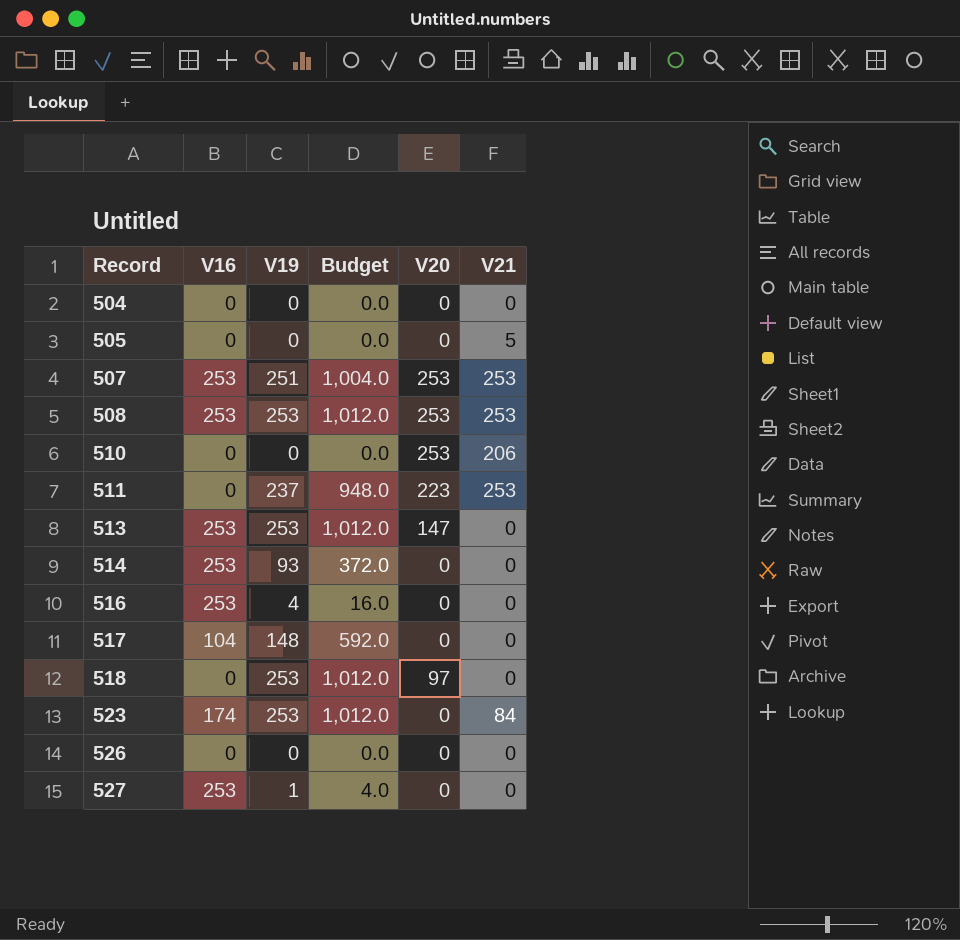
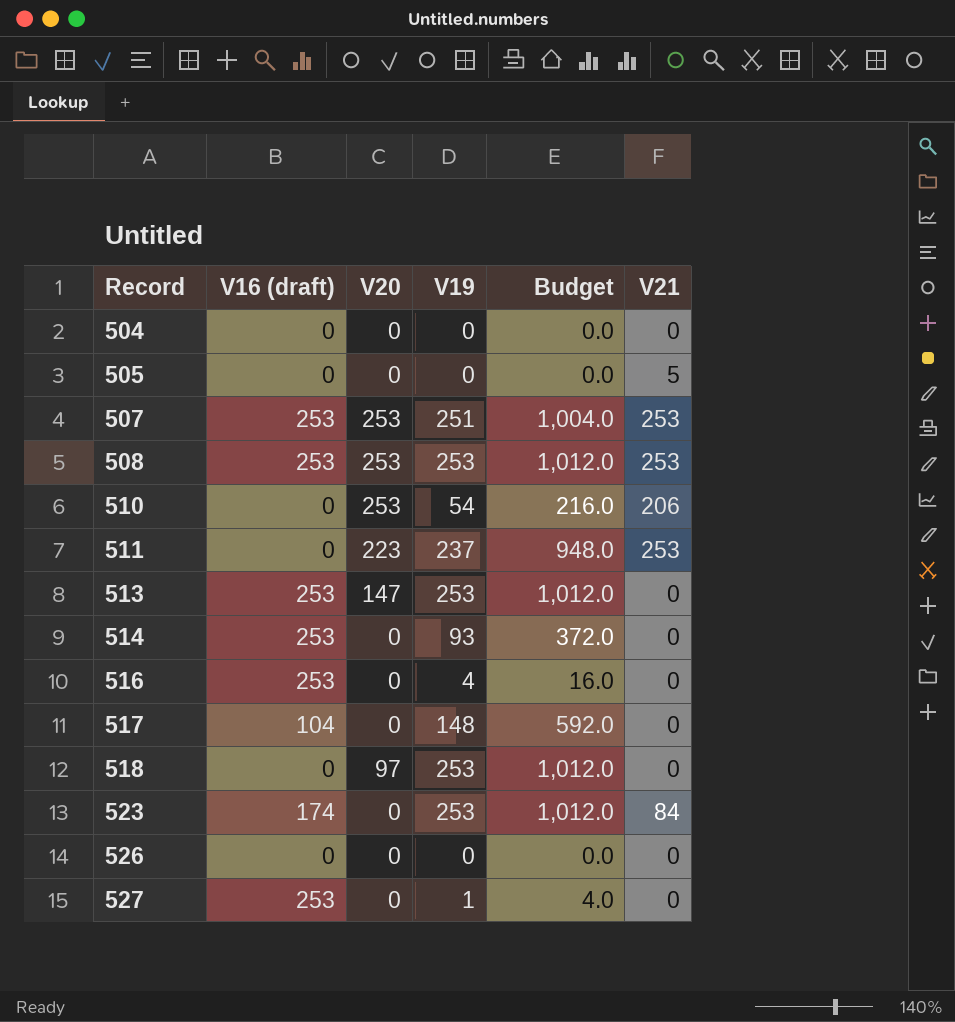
column name: V16 -> V16 (draft)
column V20 | position: 5 -> 3
510 | V19: 0 -> 54
510 | Budget: 0.0 -> 216.0

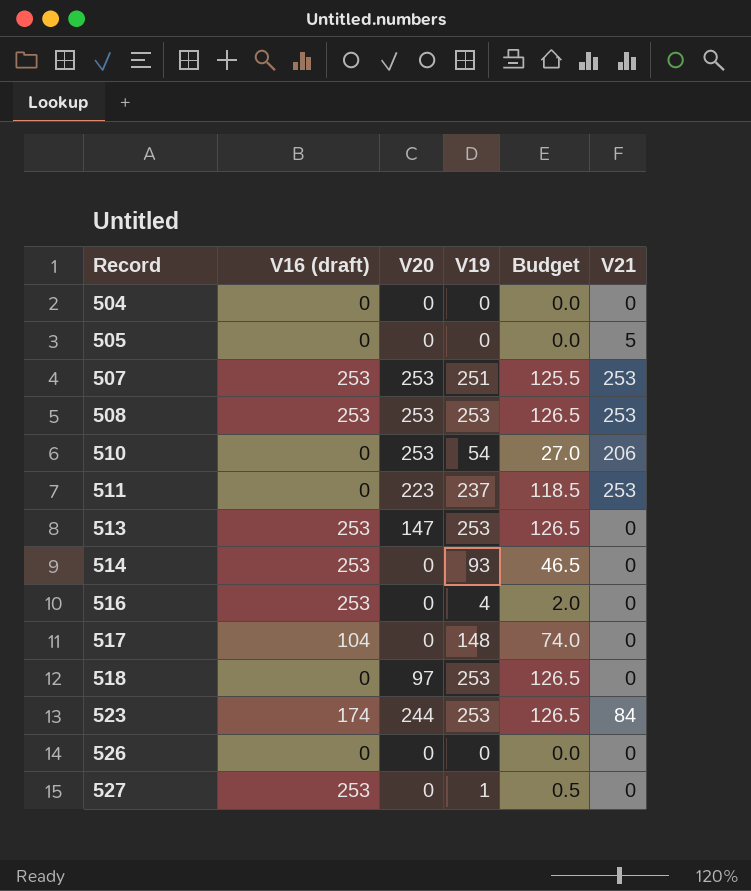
column Budget | formula: [V19] * 4 -> [V19] * 0.5
523 | V20: 0 -> 244

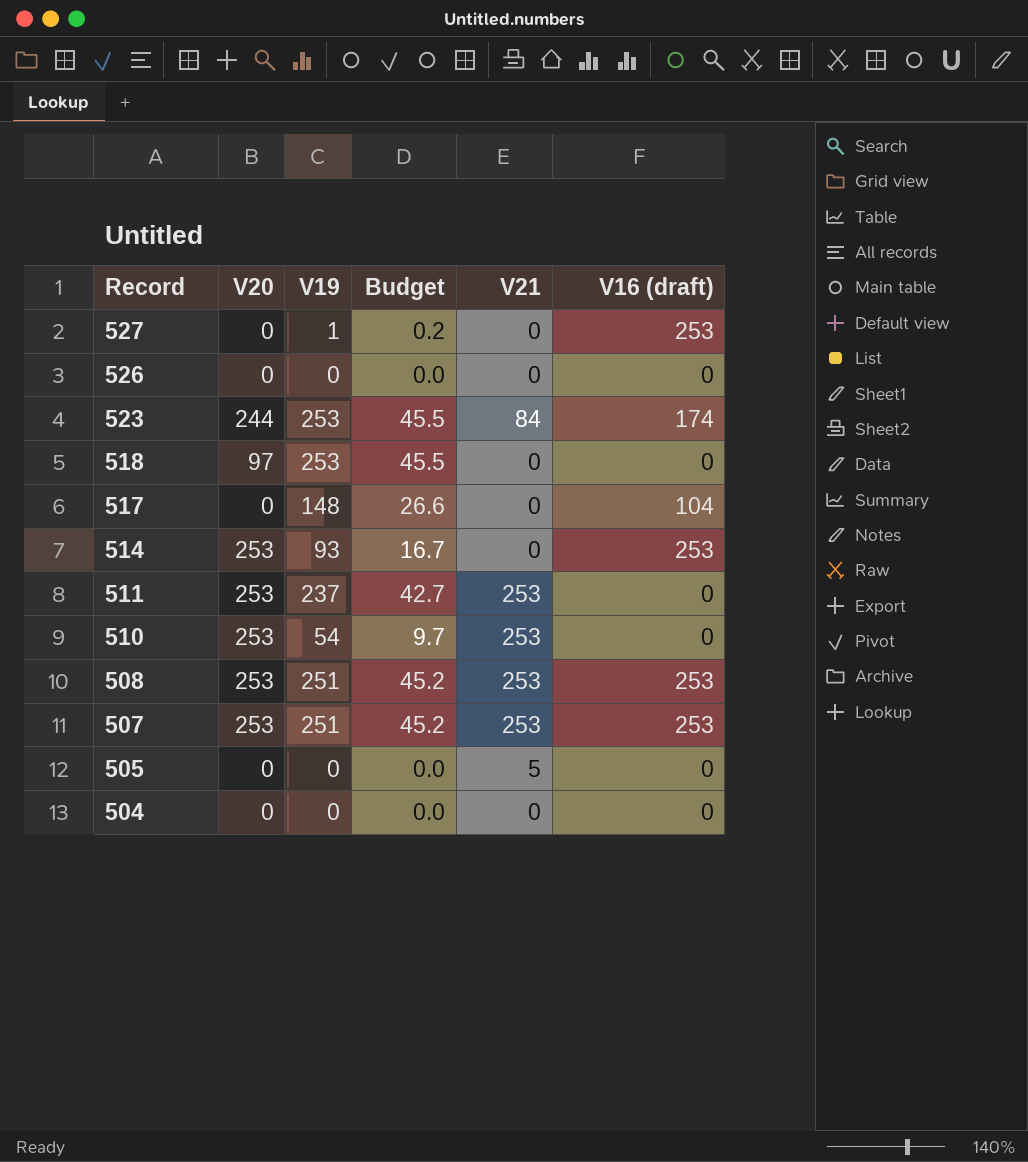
row order: Record ascending -> Record descending
column Budget | formula: [V19] * 0.5 -> [V19] * 0.18
column V16 (draft) | position: 2 -> 6
row 513: 253 | 147 | 253 | 126.5 | 0 -> none
row 516: 253 | 0 | 4 | 2.0 | 0 -> none
514 | V20: 0 -> 253
511 | V20: 223 -> 253
510 | V21: 206 -> 253
508 | V19: 253 -> 251

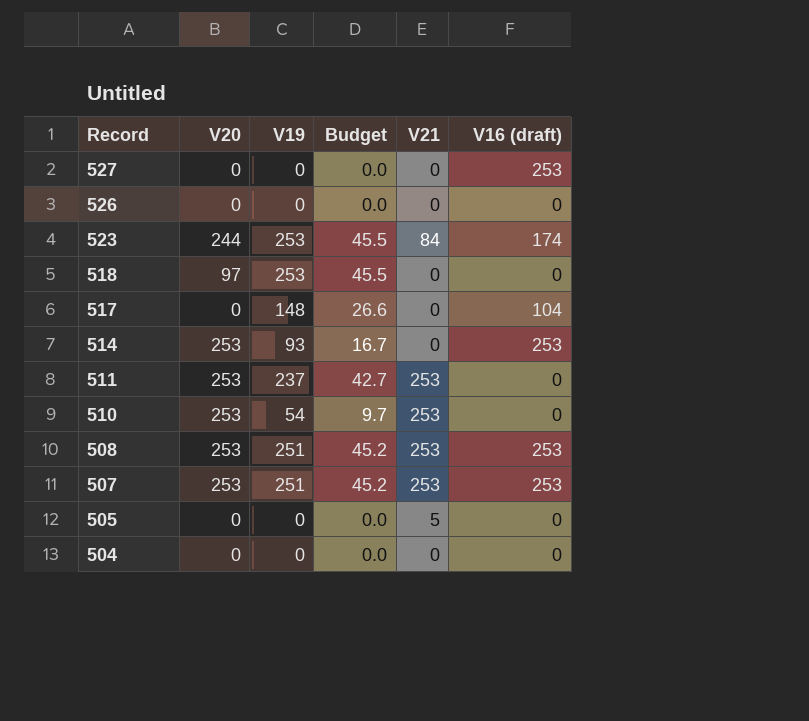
527 | V19: 1 -> 0
527 | Budget: 0.2 -> 0.0

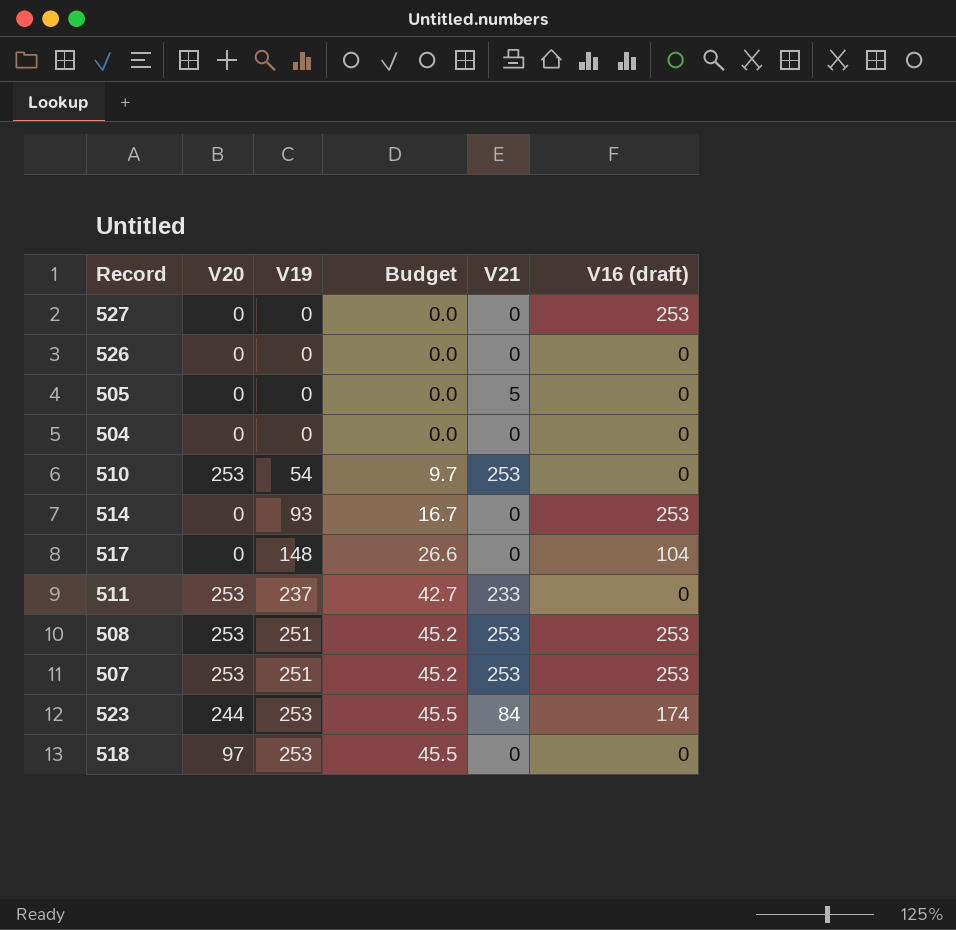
row order: Record descending -> V19 ascending
514 | V20: 253 -> 0
511 | V21: 253 -> 233

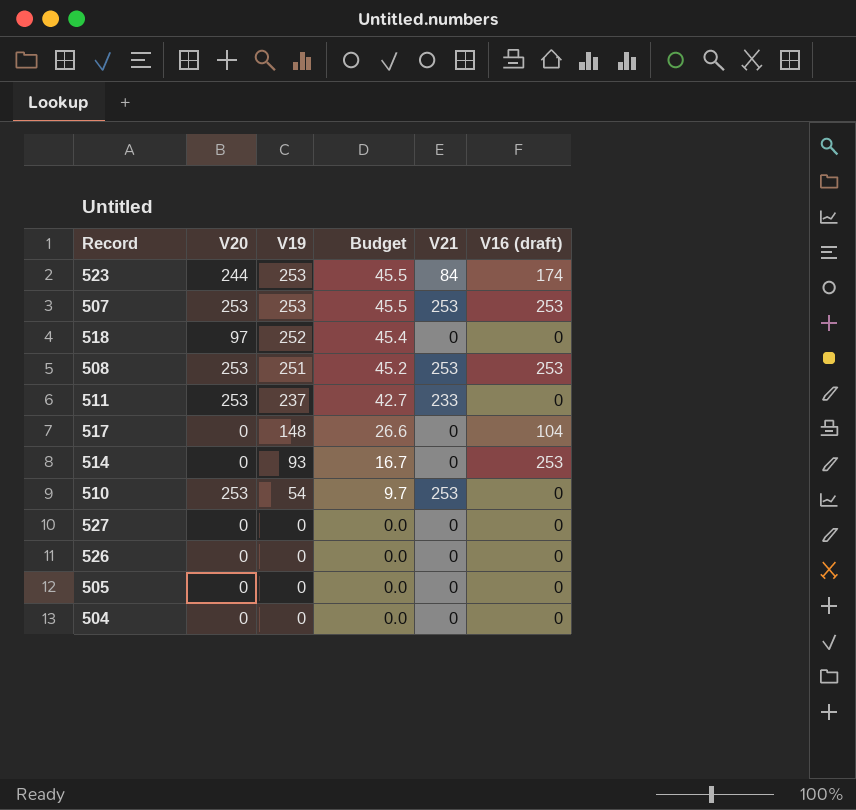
row order: V19 ascending -> V19 descending
507 | V19: 251 -> 253
507 | Budget: 45.2 -> 45.5
518 | V19: 253 -> 252
518 | Budget: 45.5 -> 45.4
527 | V16 (draft): 253 -> 0
505 | V21: 5 -> 0

